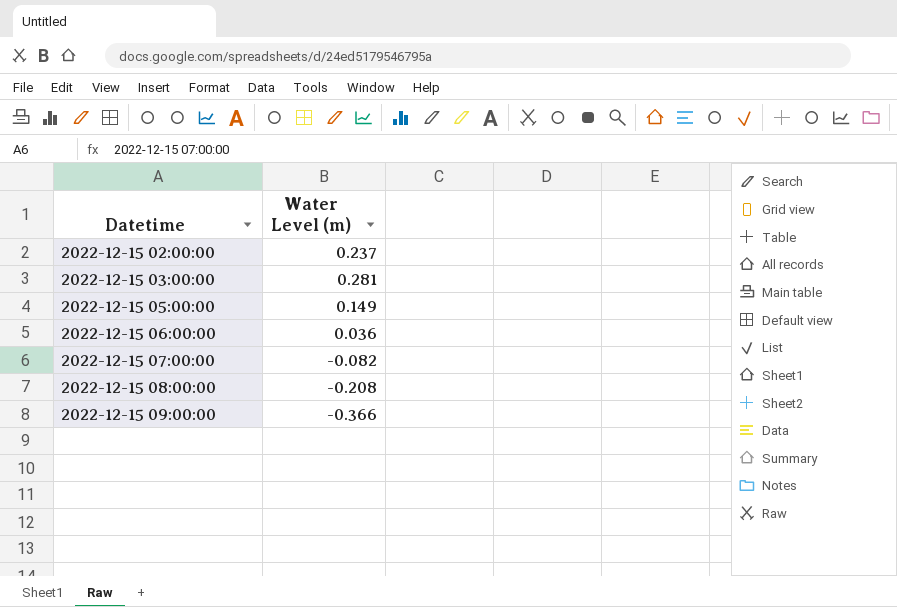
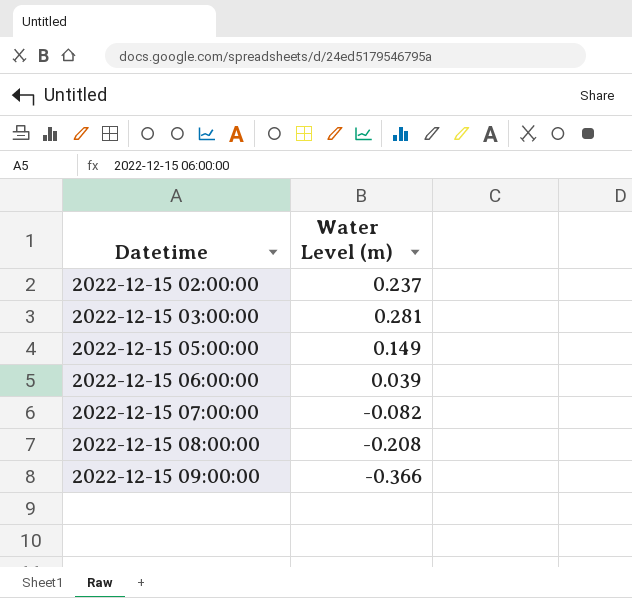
2022-12-15 06:00:00 | Water Level (m): 0.036 -> 0.039

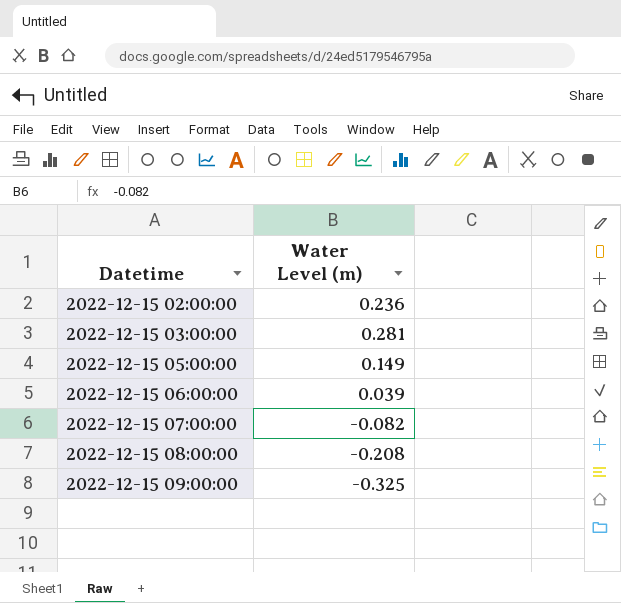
2022-12-15 02:00:00 | Water Level (m): 0.237 -> 0.236
2022-12-15 09:00:00 | Water Level (m): -0.366 -> -0.325

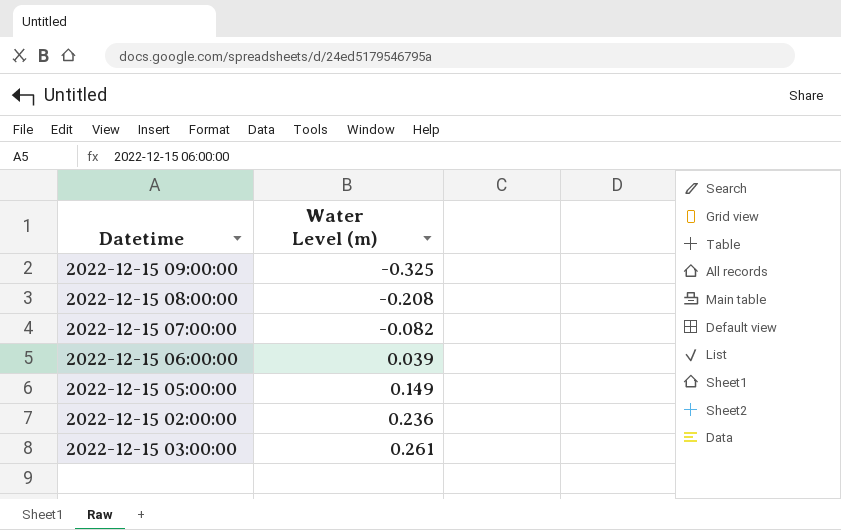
row order: Datetime ascending -> Water Level (m) ascending
2022-12-15 03:00:00 | Water Level (m): 0.281 -> 0.261

